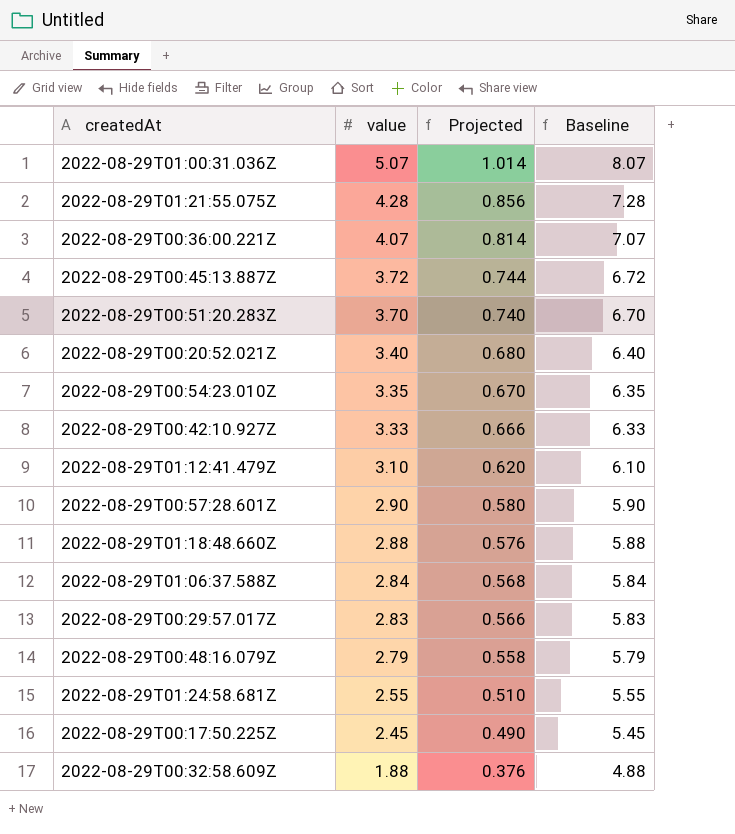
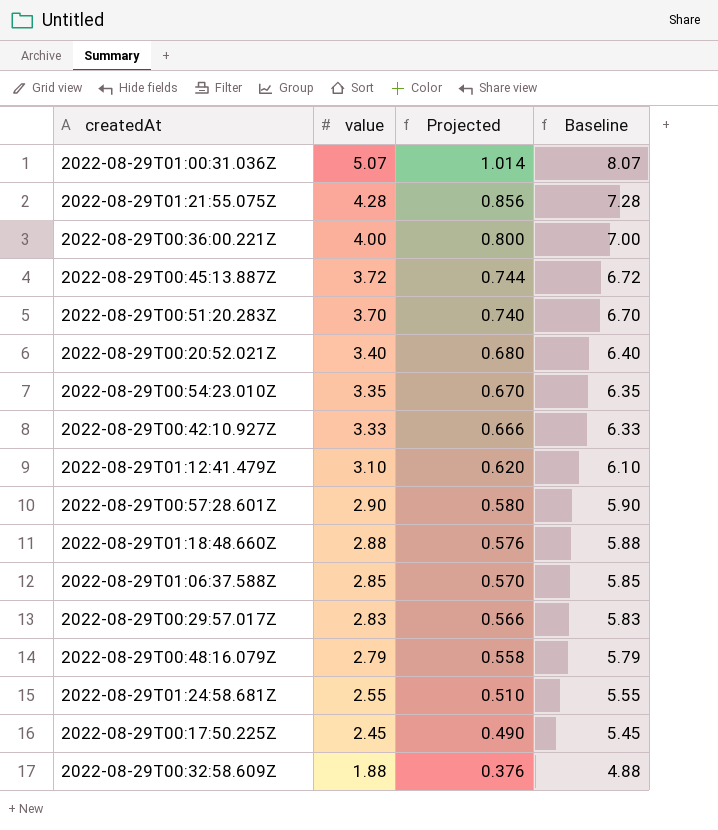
2022-08-29T00:36:00.221Z | value: 4.07 -> 4.00
2022-08-29T00:36:00.221Z | Projected: 0.814 -> 0.800
2022-08-29T00:36:00.221Z | Baseline: 7.07 -> 7.00
2022-08-29T01:06:37.588Z | value: 2.84 -> 2.85
2022-08-29T01:06:37.588Z | Projected: 0.568 -> 0.570
2022-08-29T01:06:37.588Z | Baseline: 5.84 -> 5.85

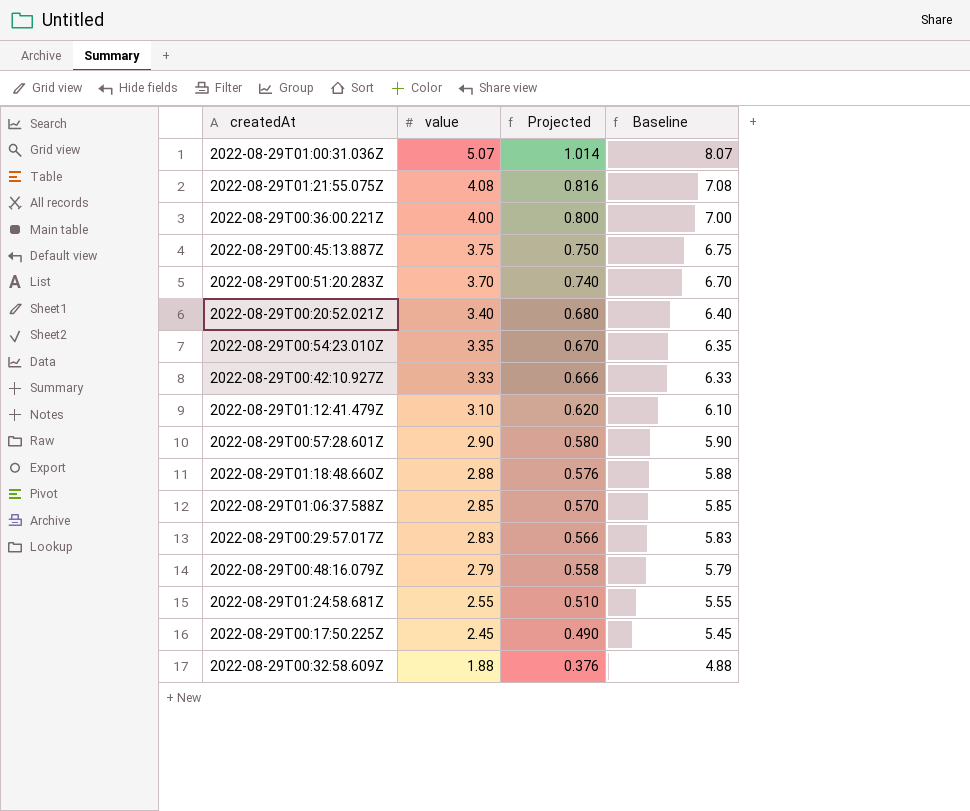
2022-08-29T01:21:55.075Z | value: 4.28 -> 4.08
2022-08-29T01:21:55.075Z | Projected: 0.856 -> 0.816
2022-08-29T01:21:55.075Z | Baseline: 7.28 -> 7.08
2022-08-29T00:45:13.887Z | value: 3.72 -> 3.75
2022-08-29T00:45:13.887Z | Projected: 0.744 -> 0.750
2022-08-29T00:45:13.887Z | Baseline: 6.72 -> 6.75

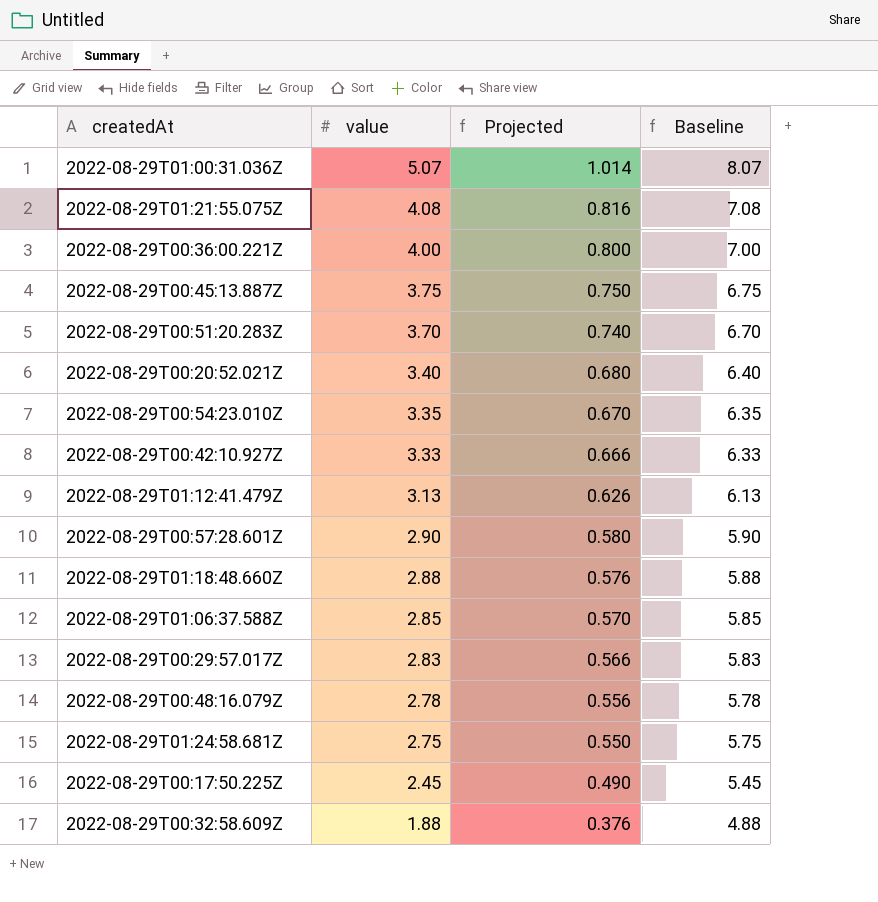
2022-08-29T01:12:41.479Z | value: 3.10 -> 3.13
2022-08-29T01:12:41.479Z | Projected: 0.620 -> 0.626
2022-08-29T01:12:41.479Z | Baseline: 6.10 -> 6.13
2022-08-29T00:48:16.079Z | value: 2.79 -> 2.78
2022-08-29T00:48:16.079Z | Projected: 0.558 -> 0.556
2022-08-29T00:48:16.079Z | Baseline: 5.79 -> 5.78
2022-08-29T01:24:58.681Z | value: 2.55 -> 2.75
2022-08-29T01:24:58.681Z | Projected: 0.510 -> 0.550
2022-08-29T01:24:58.681Z | Baseline: 5.55 -> 5.75

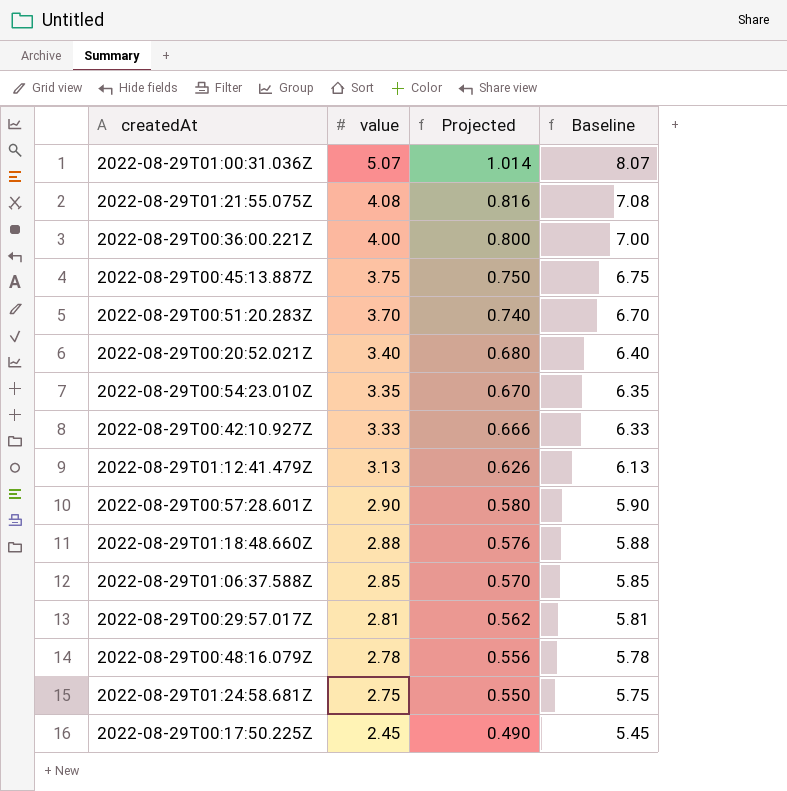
row 2022-08-29T00:32:58.609Z: 1.88 | 0.376 | 4.88 -> none
2022-08-29T00:29:57.017Z | value: 2.83 -> 2.81
2022-08-29T00:29:57.017Z | Projected: 0.566 -> 0.562
2022-08-29T00:29:57.017Z | Baseline: 5.83 -> 5.81

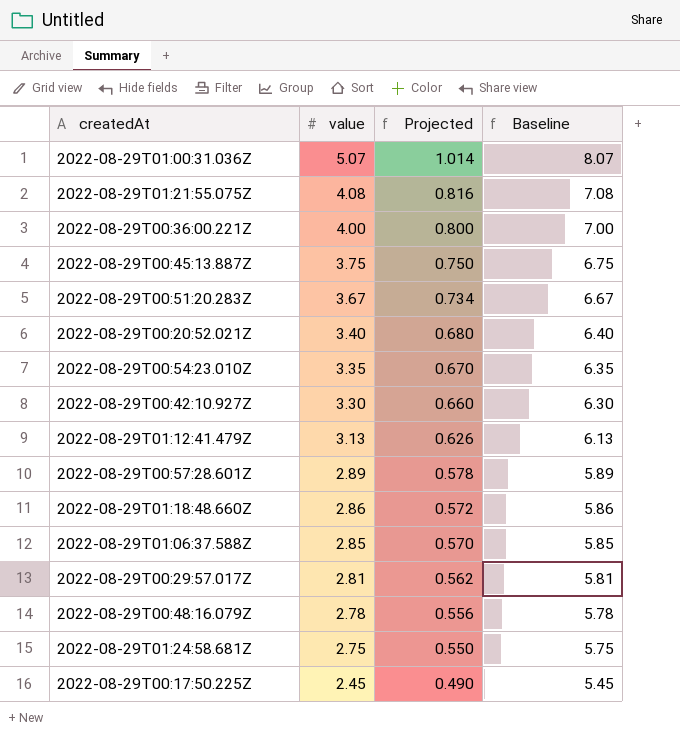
2022-08-29T00:51:20.283Z | value: 3.70 -> 3.67
2022-08-29T00:51:20.283Z | Projected: 0.740 -> 0.734
2022-08-29T00:51:20.283Z | Baseline: 6.70 -> 6.67
2022-08-29T00:42:10.927Z | value: 3.33 -> 3.30
2022-08-29T00:42:10.927Z | Projected: 0.666 -> 0.660
2022-08-29T00:42:10.927Z | Baseline: 6.33 -> 6.30
2022-08-29T00:57:28.601Z | value: 2.90 -> 2.89
2022-08-29T00:57:28.601Z | Projected: 0.580 -> 0.578
2022-08-29T00:57:28.601Z | Baseline: 5.90 -> 5.89
2022-08-29T01:18:48.660Z | value: 2.88 -> 2.86
2022-08-29T01:18:48.660Z | Projected: 0.576 -> 0.572
2022-08-29T01:18:48.660Z | Baseline: 5.88 -> 5.86

